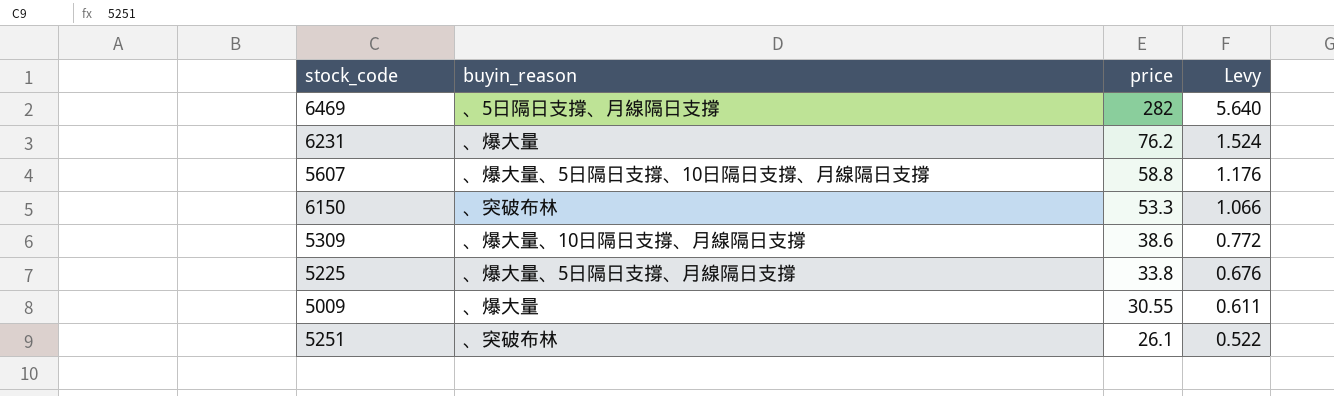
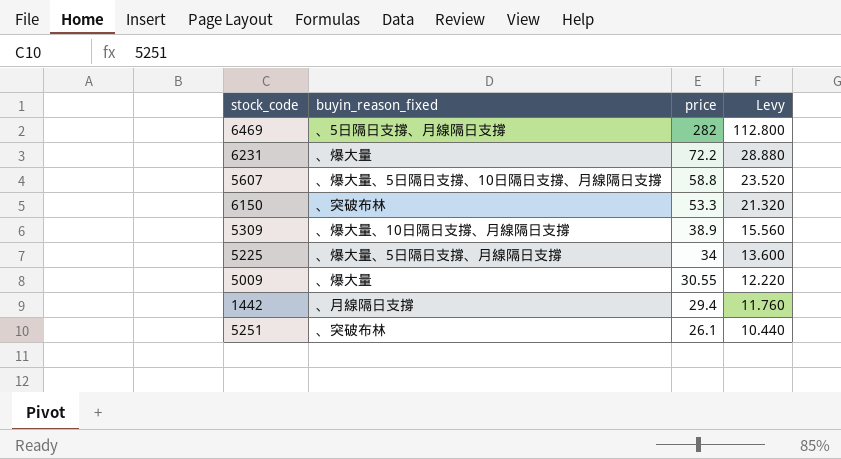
column name: buyin_reason -> buyin_reason_fixed
column Levy | formula: [price] * 0.02 -> [price] * 0.4
6231 | price: 76.2 -> 72.2
5309 | price: 38.6 -> 38.9
5225 | price: 33.8 -> 34
row 1442: none -> 、月線隔日支撐 | 29.4 | 11.760

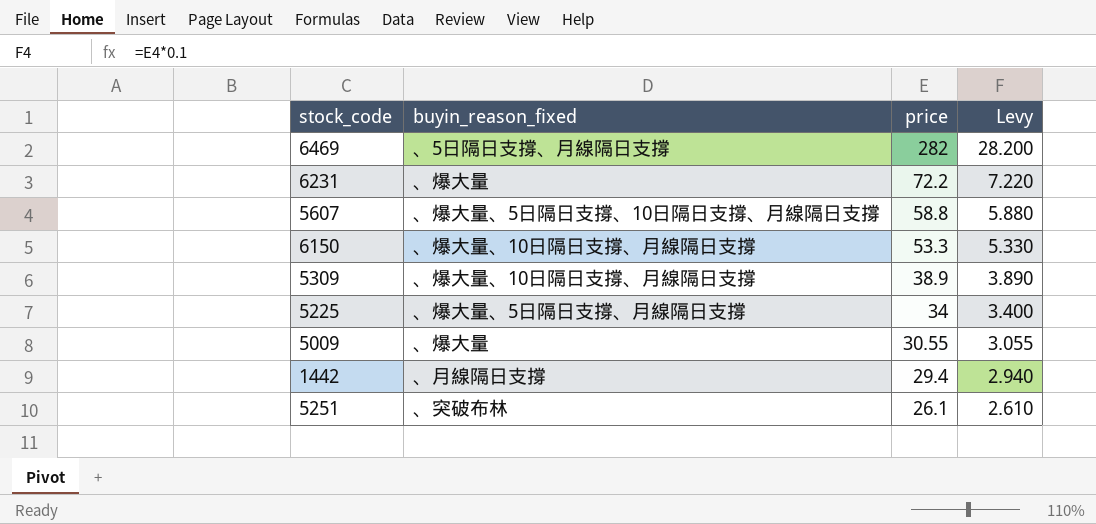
column Levy | formula: [price] * 0.4 -> [price] * 0.1
6150 | buyin_reason_fixed: 、突破布林 -> 、爆大量、10日隔日支撐、月線隔日支撐

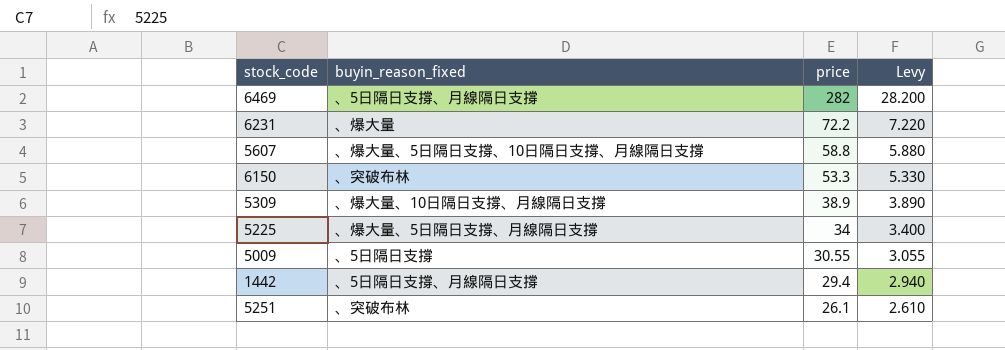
6150 | buyin_reason_fixed: 、爆大量、10日隔日支撐、月線隔日支撐 -> 、突破布林
5009 | buyin_reason_fixed: 、爆大量 -> 、5日隔日支撐
1442 | buyin_reason_fixed: 、月線隔日支撐 -> 、5日隔日支撐、月線隔日支撐

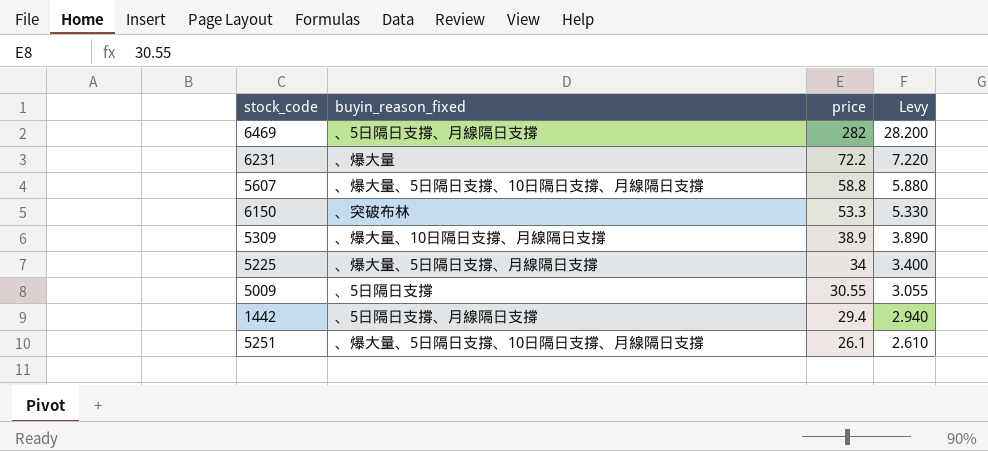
5251 | buyin_reason_fixed: 、突破布林 -> 、爆大量、5日隔日支撐、10日隔日支撐、月線隔日支撐

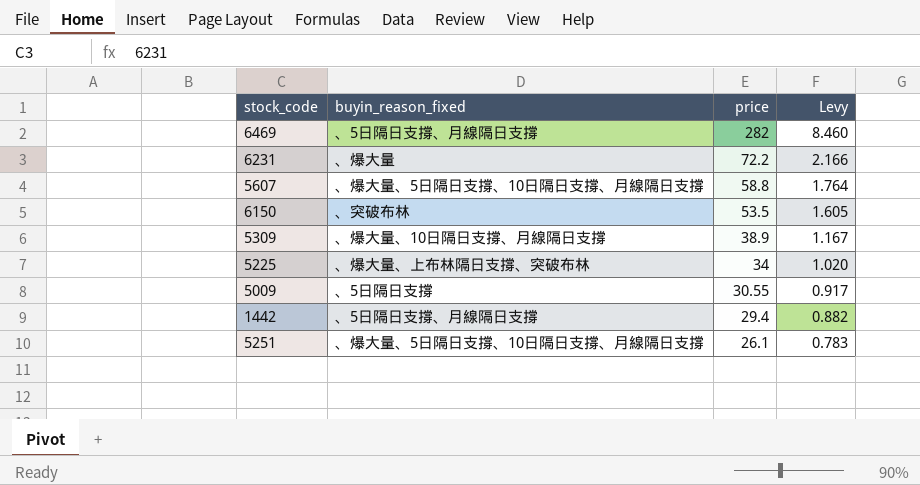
column Levy | formula: [price] * 0.1 -> [price] * 0.03
6150 | price: 53.3 -> 53.5
5225 | buyin_reason_fixed: 、爆大量、5日隔日支撐、月線隔日支撐 -> 、爆大量、上布林隔日支撐、突破布林

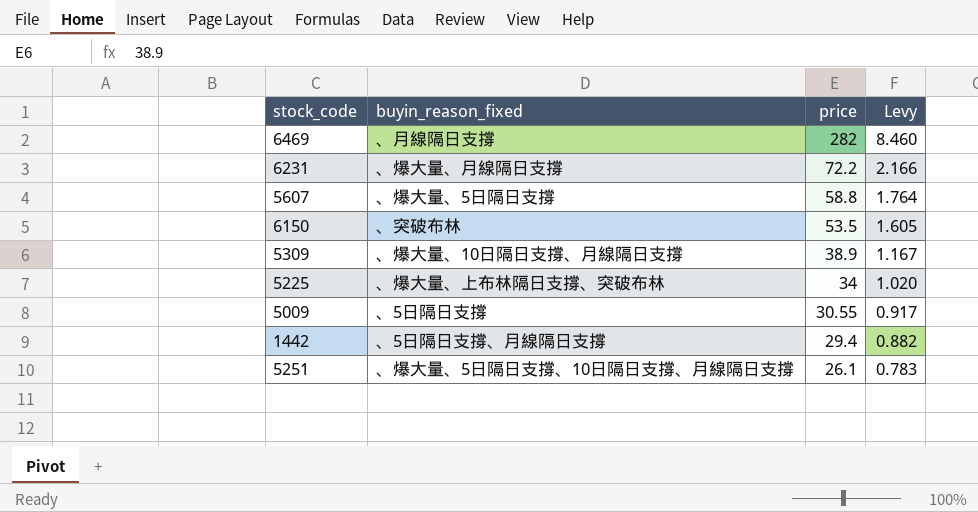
6469 | buyin_reason_fixed: 、5日隔日支撐、月線隔日支撐 -> 、月線隔日支撐
6231 | buyin_reason_fixed: 、爆大量 -> 、爆大量、月線隔日支撐
5607 | buyin_reason_fixed: 、爆大量、5日隔日支撐、10日隔日支撐、月線隔日支撐 -> 、爆大量、5日隔日支撐

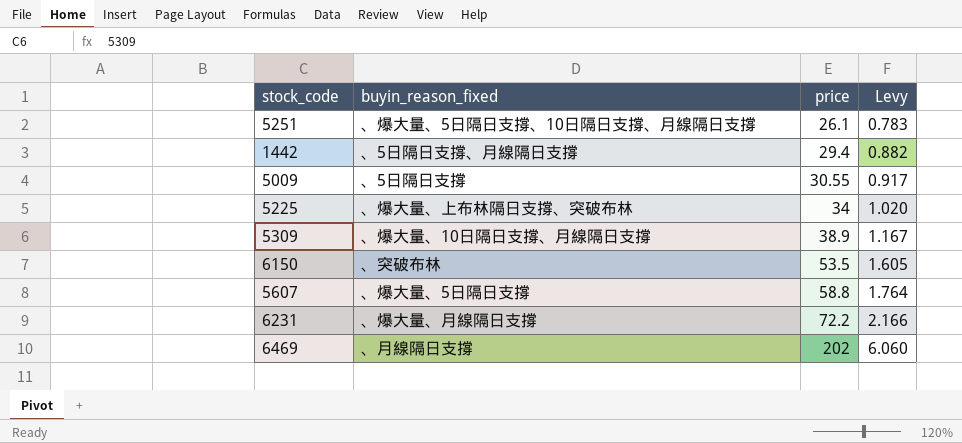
row order: price descending -> price ascending
6469 | price: 282 -> 202
6469 | Levy: 8.460 -> 6.060

